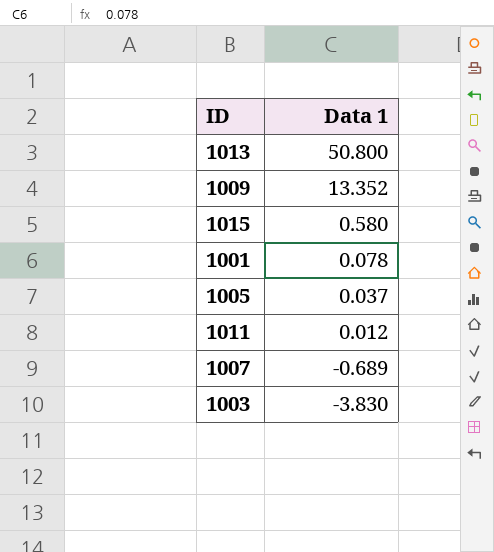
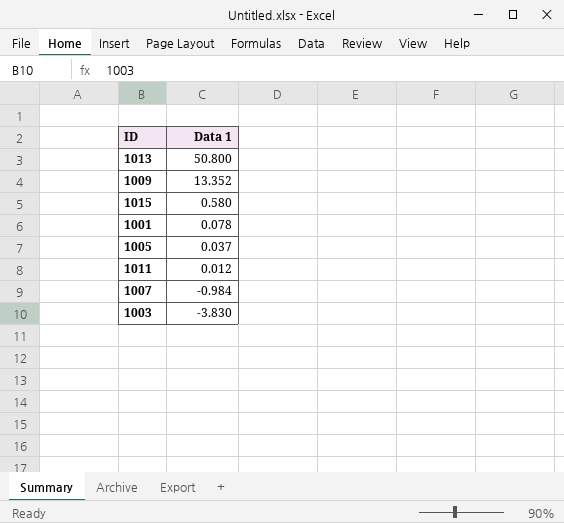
1007 | Data 1: -0.689 -> -0.984

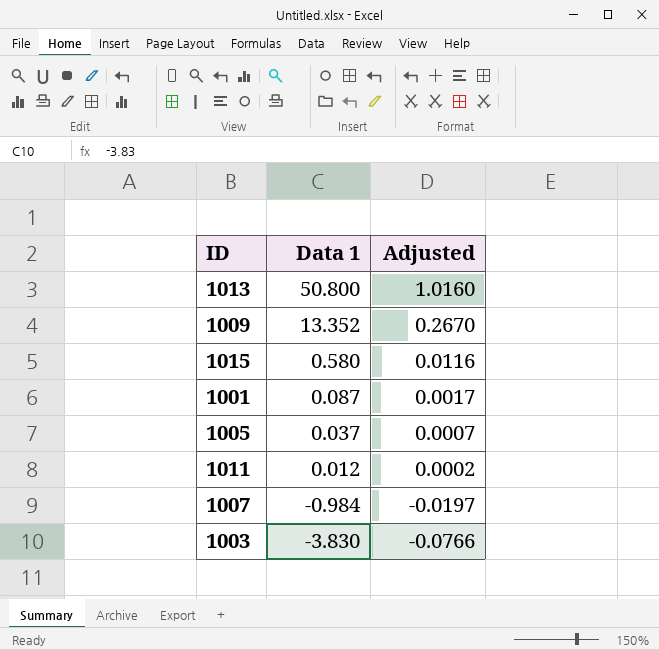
column Adjusted | formula: none -> [Data 1] * 0.02
1001 | Data 1: 0.078 -> 0.087

